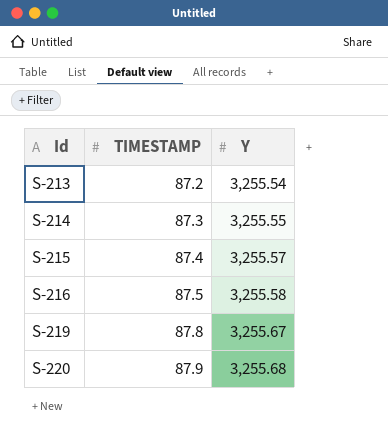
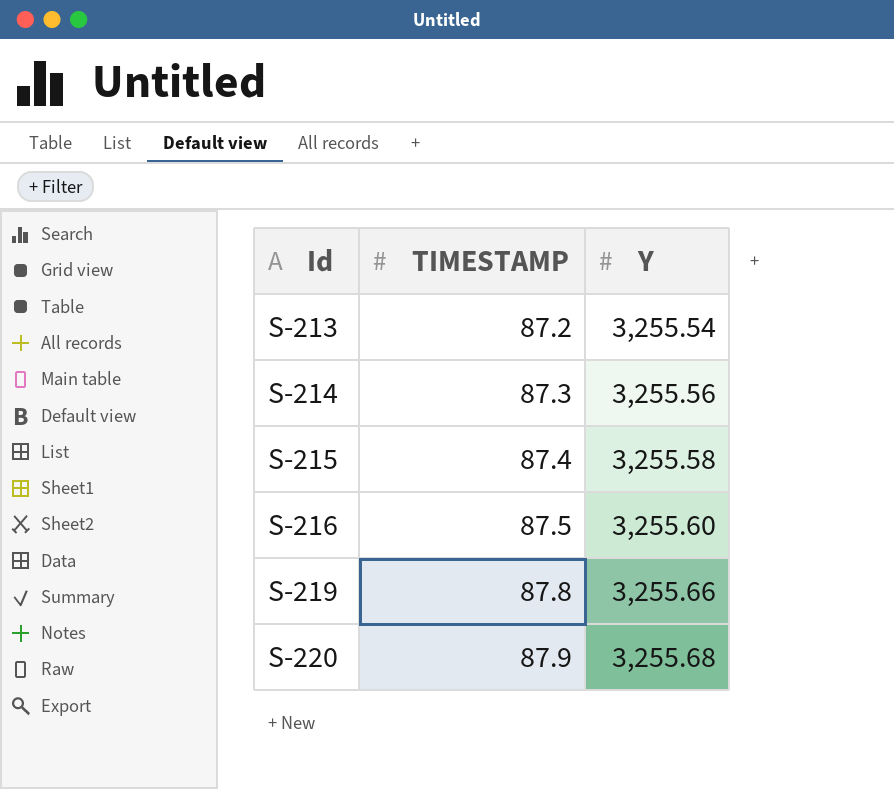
S-214 | Y: 3,255.55 -> 3,255.56
S-215 | Y: 3,255.57 -> 3,255.58
S-216 | Y: 3,255.58 -> 3,255.60
S-219 | Y: 3,255.67 -> 3,255.66

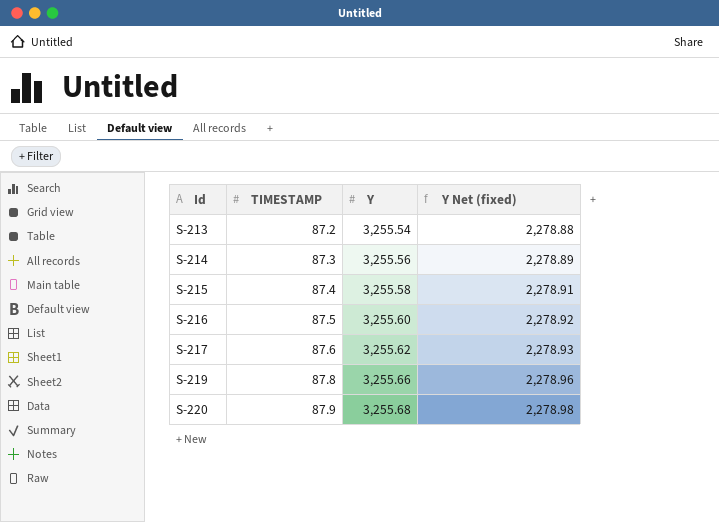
column Y Net (fixed) | formula: none -> [Y] * 0.7
row S-217: none -> 87.6 | 3,255.62 | 2,278.93

